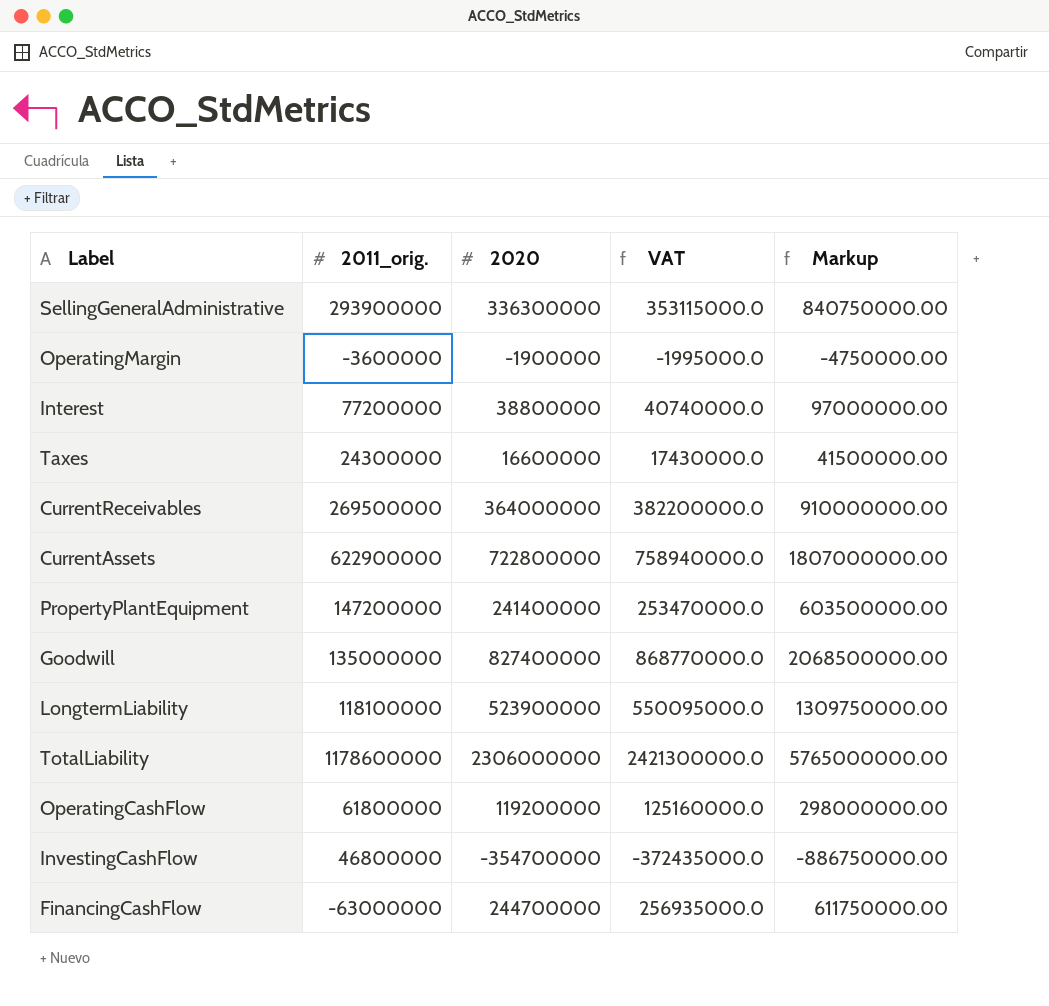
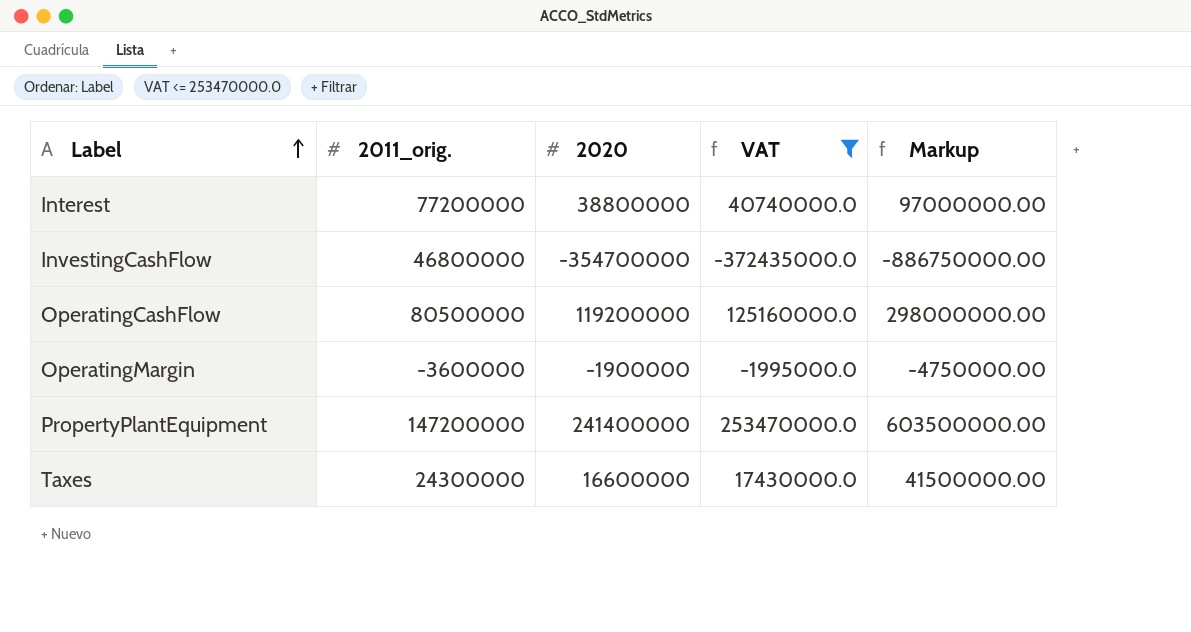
filter: none -> VAT <= 253470000.0
row order: none -> Label ascending
OperatingCashFlow | 2011_orig.: 61800000 -> 80500000

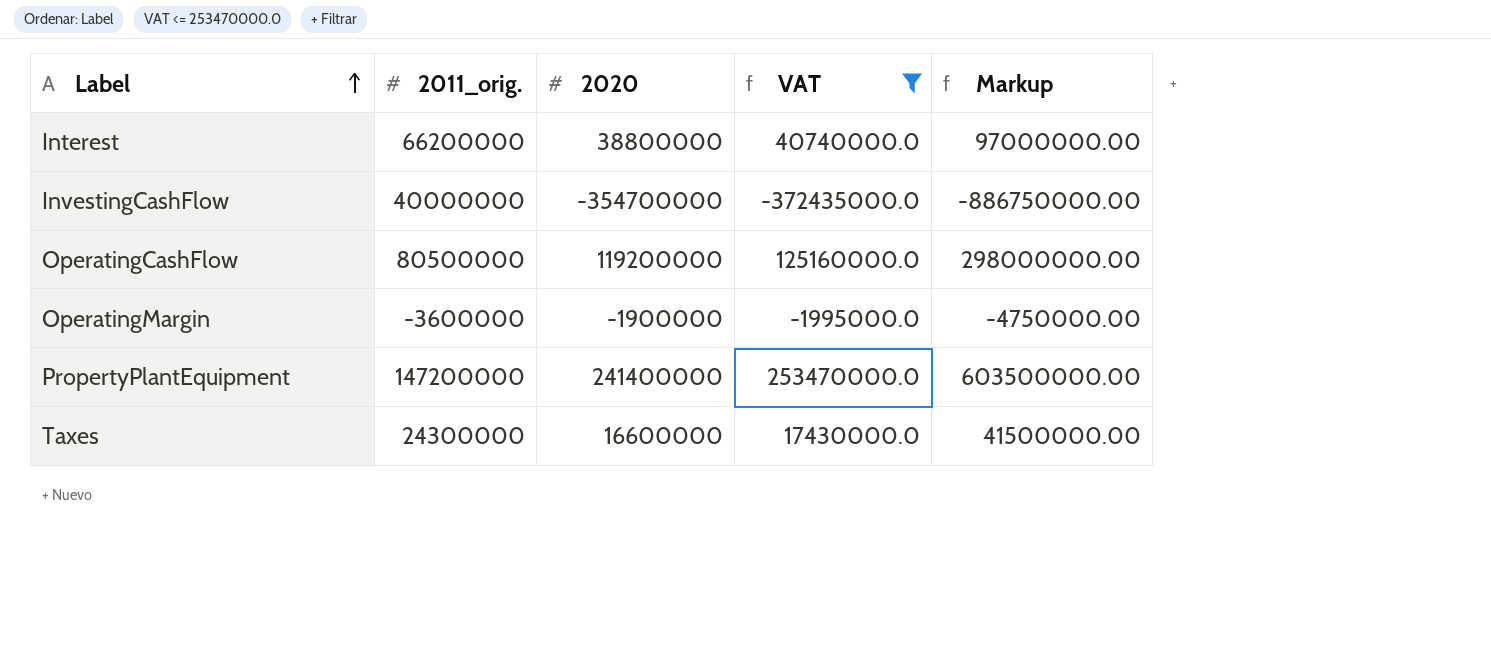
Interest | 2011_orig.: 77200000 -> 66200000
InvestingCashFlow | 2011_orig.: 46800000 -> 40000000

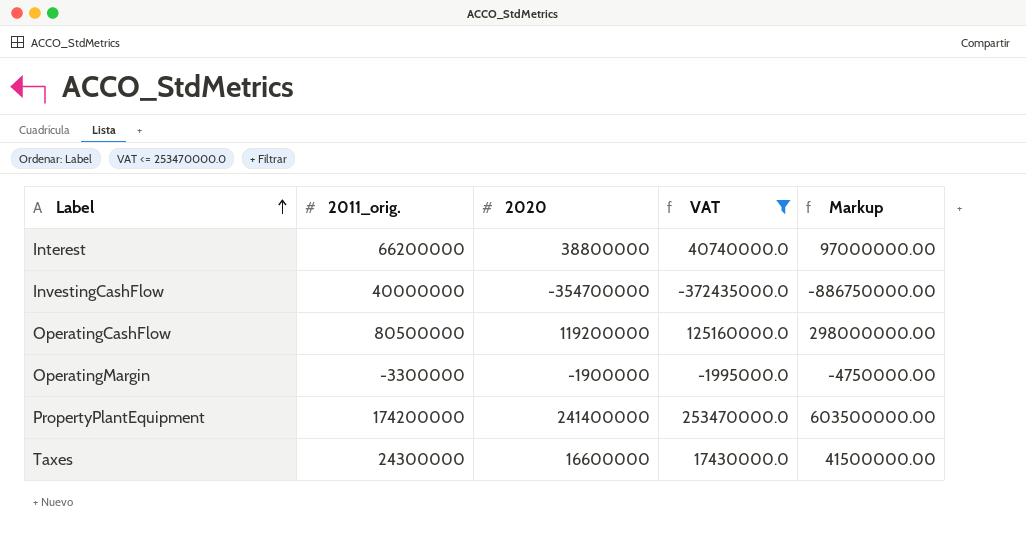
OperatingMargin | 2011_orig.: -3600000 -> -3300000
PropertyPlantEquipment | 2011_orig.: 147200000 -> 174200000

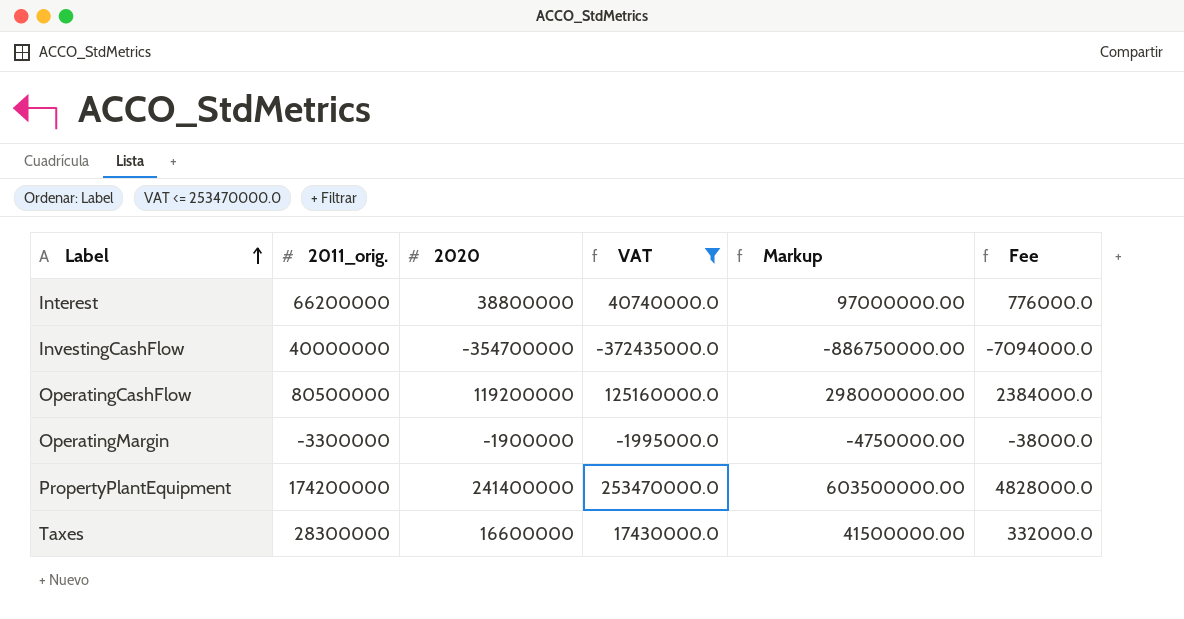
column Fee | formula: none -> [2020] * 0.02
Taxes | 2011_orig.: 24300000 -> 28300000

